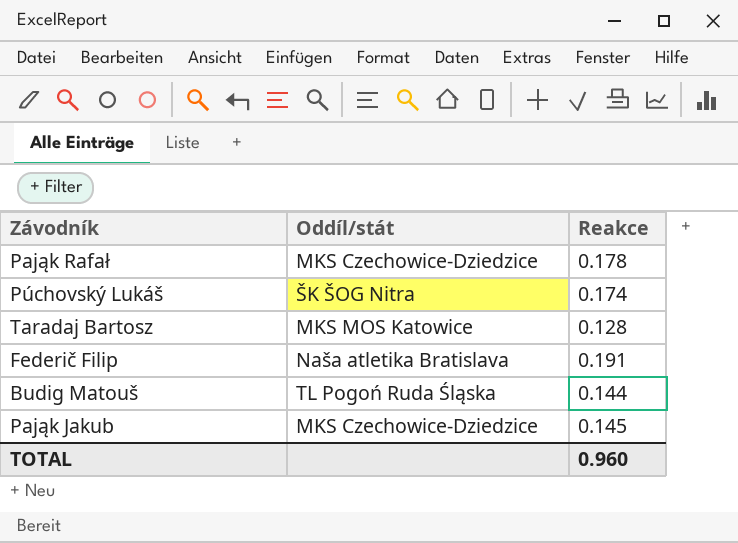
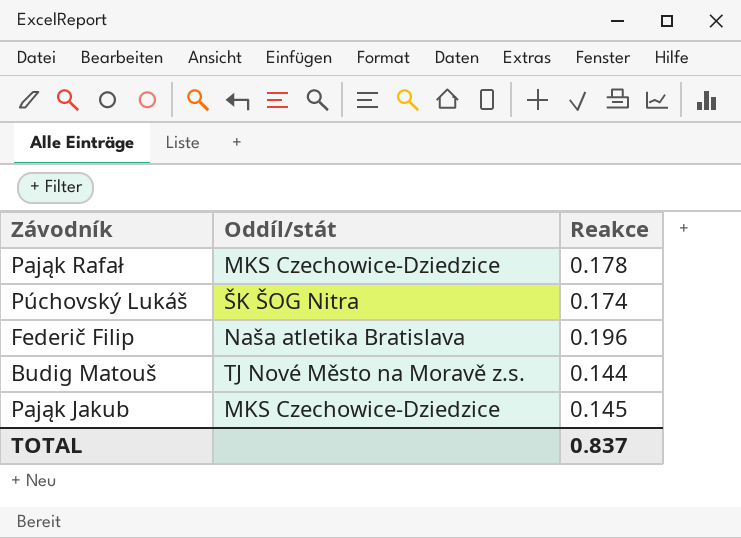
row Taradaj Bartosz: MKS MOS Katowice | 0.128 -> none
Federič Filip | Reakce: 0.191 -> 0.196
Budig Matouš | Oddíl/stát: TL Pogoń Ruda Śląska -> TJ Nové Město na Moravě z.s.
TOTAL | Reakce: 0.960 -> 0.837

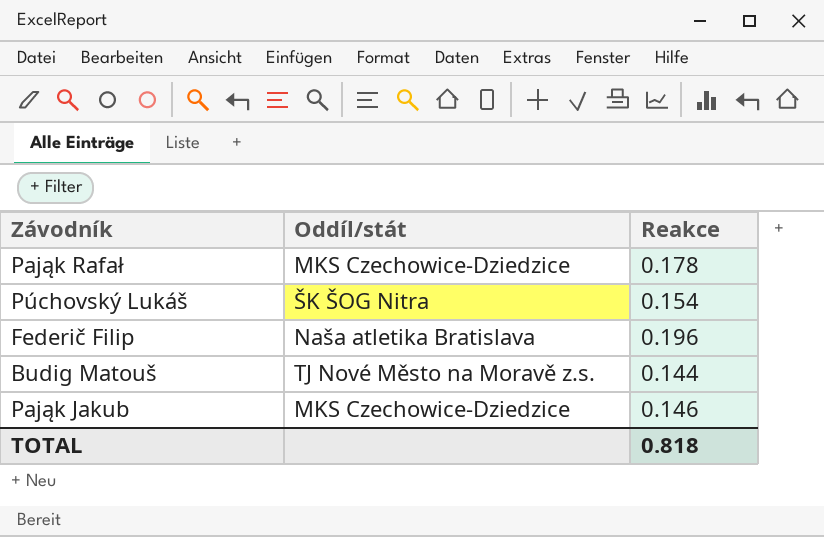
Púchovský Lukáš | Reakce: 0.174 -> 0.154
Pająk Jakub | Reakce: 0.145 -> 0.146
TOTAL | Reakce: 0.837 -> 0.818

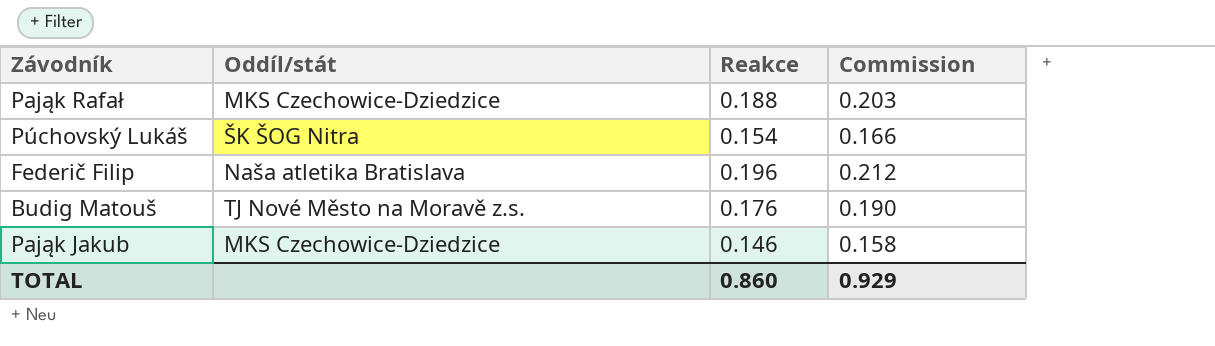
column Commission | formula: none -> [Reakce] * 1.08
Pająk Rafał | Reakce: 0.178 -> 0.188
Budig Matouš | Reakce: 0.144 -> 0.176
TOTAL | Reakce: 0.818 -> 0.860

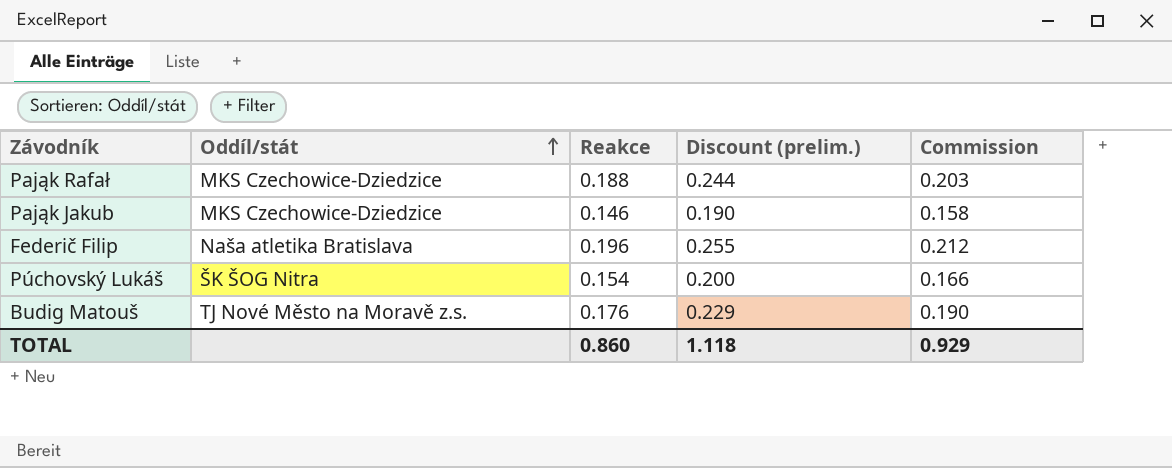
row order: none -> Oddíl/stát ascending
column Discount (prelim.) | formula: none -> [Reakce] * 1.3

